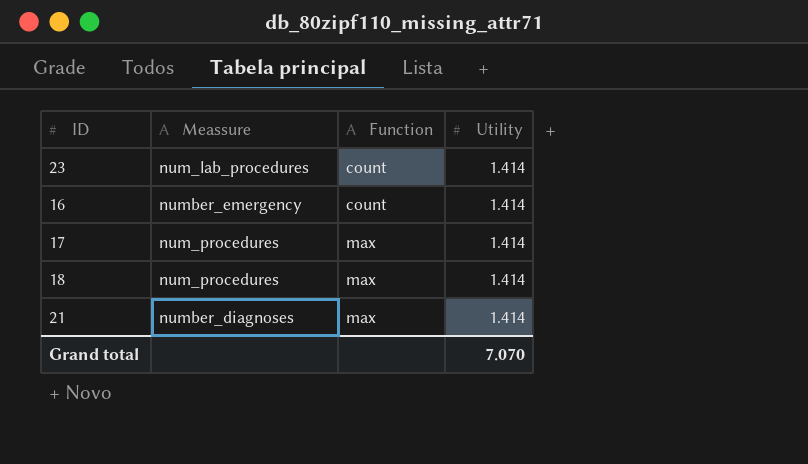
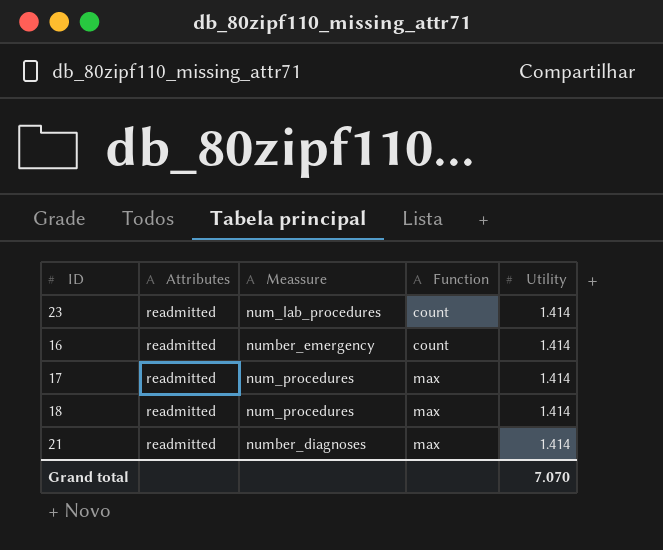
column Attributes | position: none -> 2

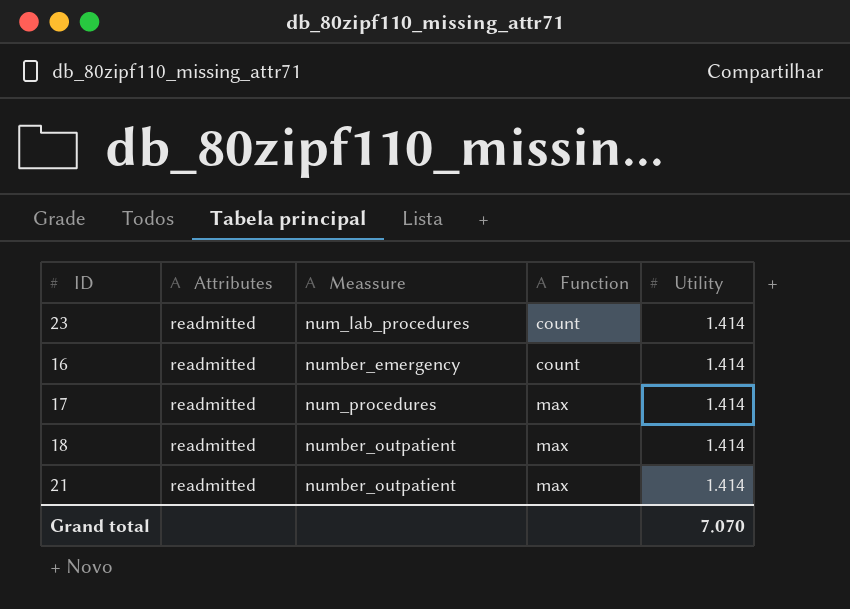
18 | Meassure: num_procedures -> number_outpatient
21 | Meassure: number_diagnoses -> number_outpatient

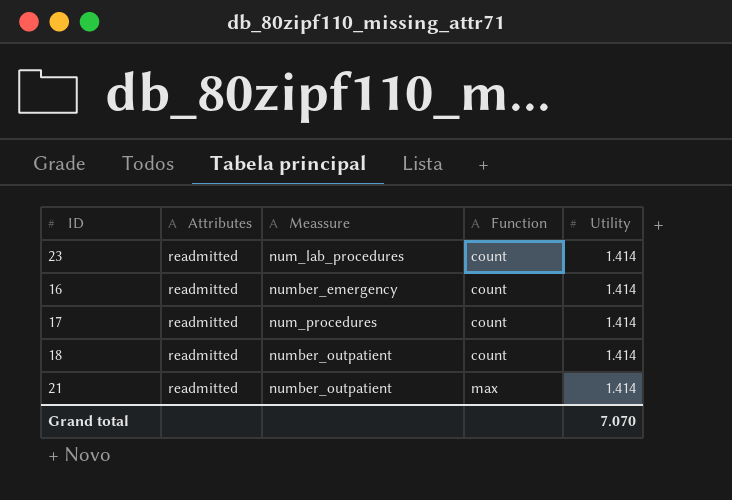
17 | Function: max -> count
18 | Function: max -> count

